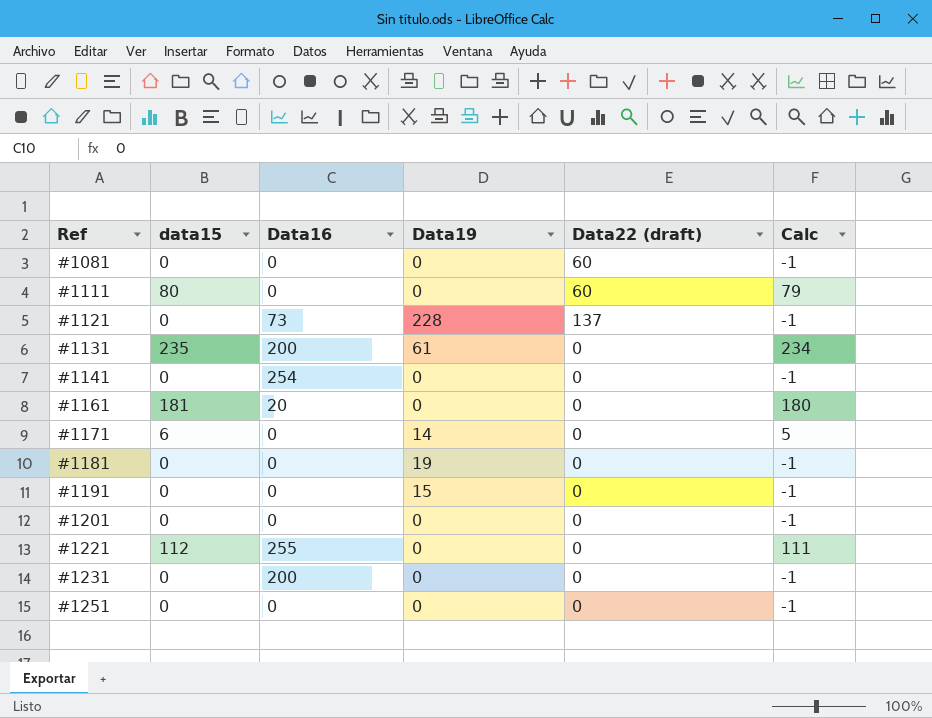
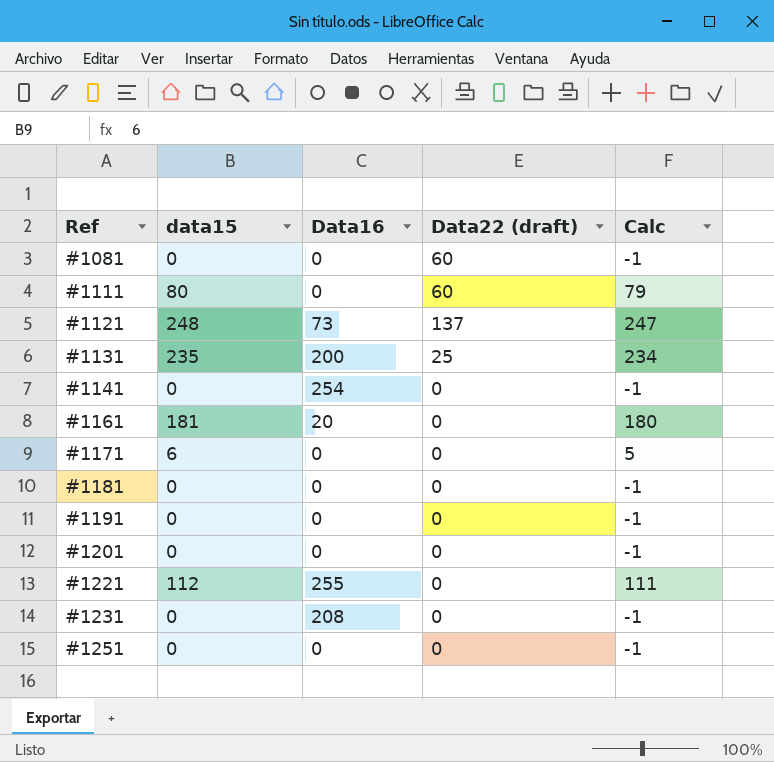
column Data19 | position: 4 -> none
#1121 | data15: 0 -> 248
#1121 | Calc: -1 -> 247
#1131 | Data22 (draft): 0 -> 25
#1231 | Data16: 200 -> 208

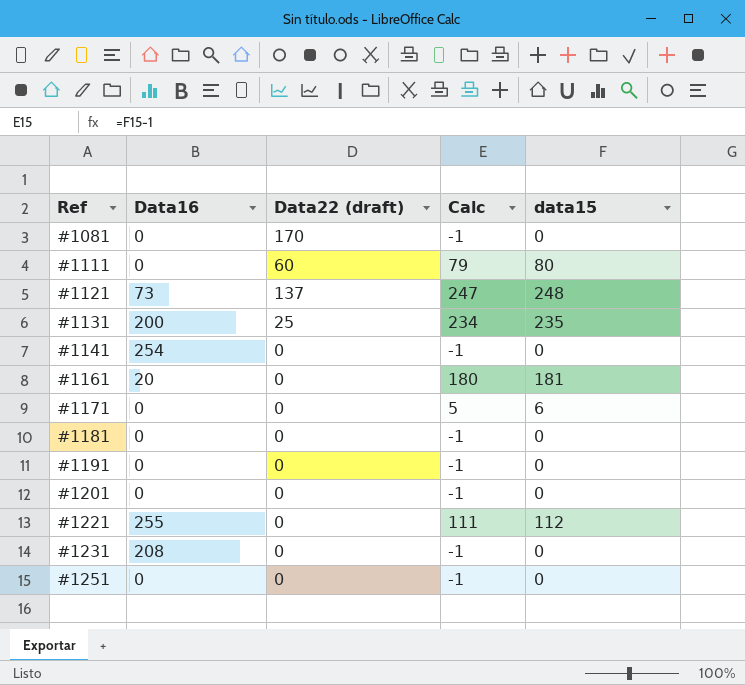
column data15 | position: 2 -> 5
#1081 | Data22 (draft): 60 -> 170

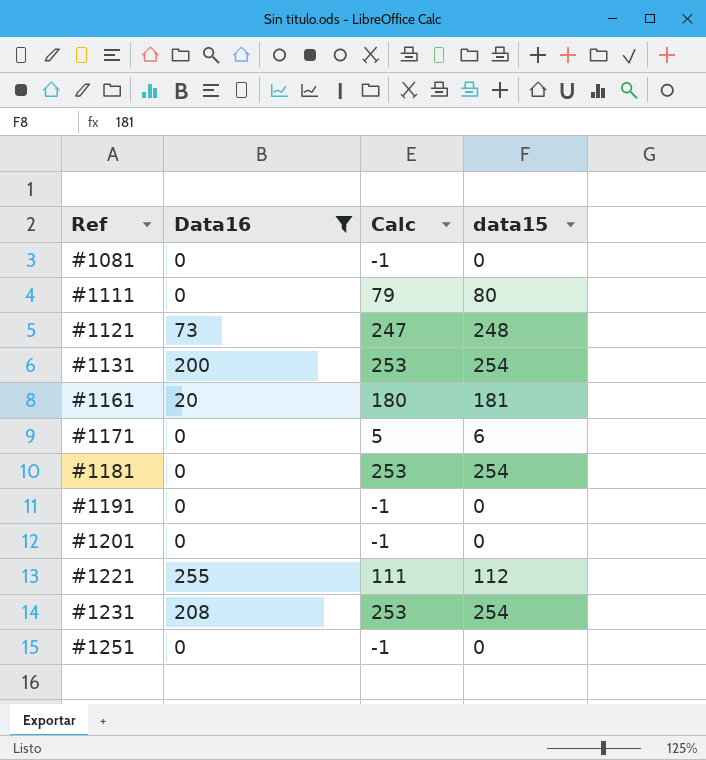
filter: none -> Data16 != 254
column Data22 (draft) | position: 3 -> none
#1131 | Calc: 234 -> 253
#1131 | data15: 235 -> 254
#1181 | Calc: -1 -> 253
#1181 | data15: 0 -> 254
#1231 | Calc: -1 -> 253
#1231 | data15: 0 -> 254

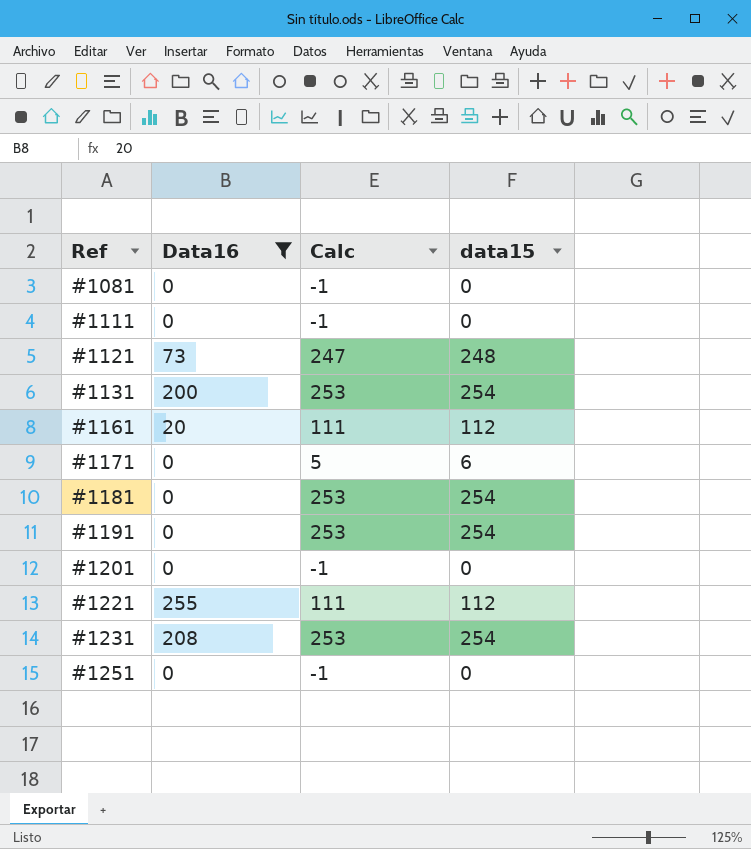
#1111 | Calc: 79 -> -1
#1111 | data15: 80 -> 0
#1161 | Calc: 180 -> 111
#1161 | data15: 181 -> 112
#1191 | Calc: -1 -> 253
#1191 | data15: 0 -> 254

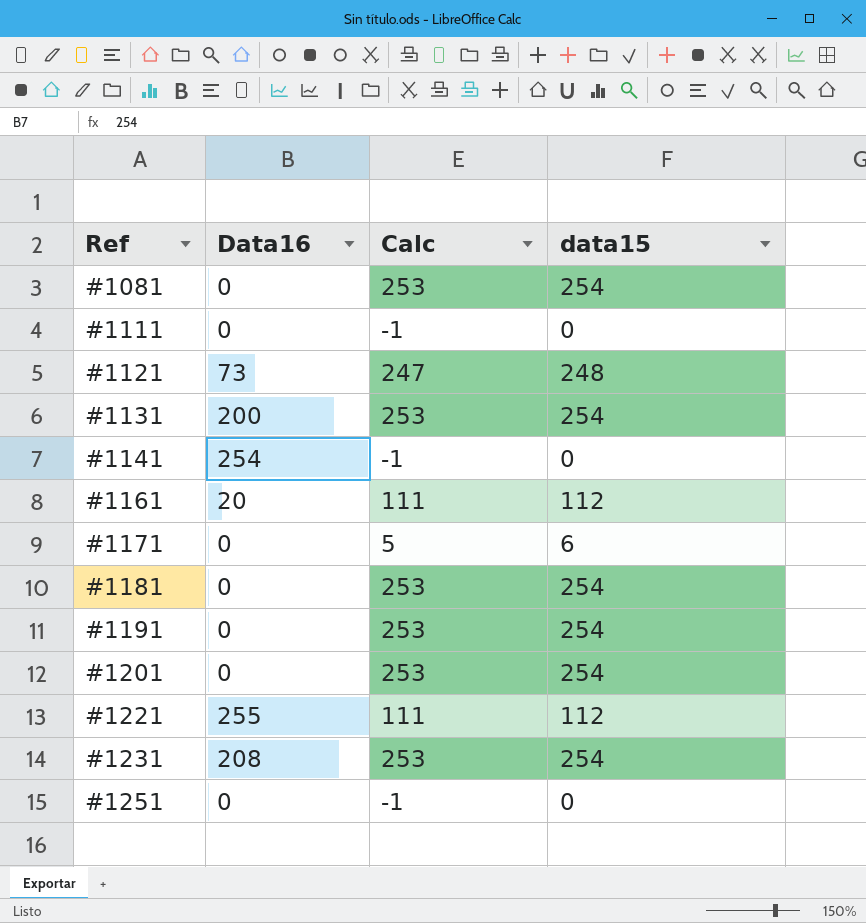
filter: Data16 != 254 -> none
#1081 | Calc: -1 -> 253
#1081 | data15: 0 -> 254
#1201 | Calc: -1 -> 253
#1201 | data15: 0 -> 254

